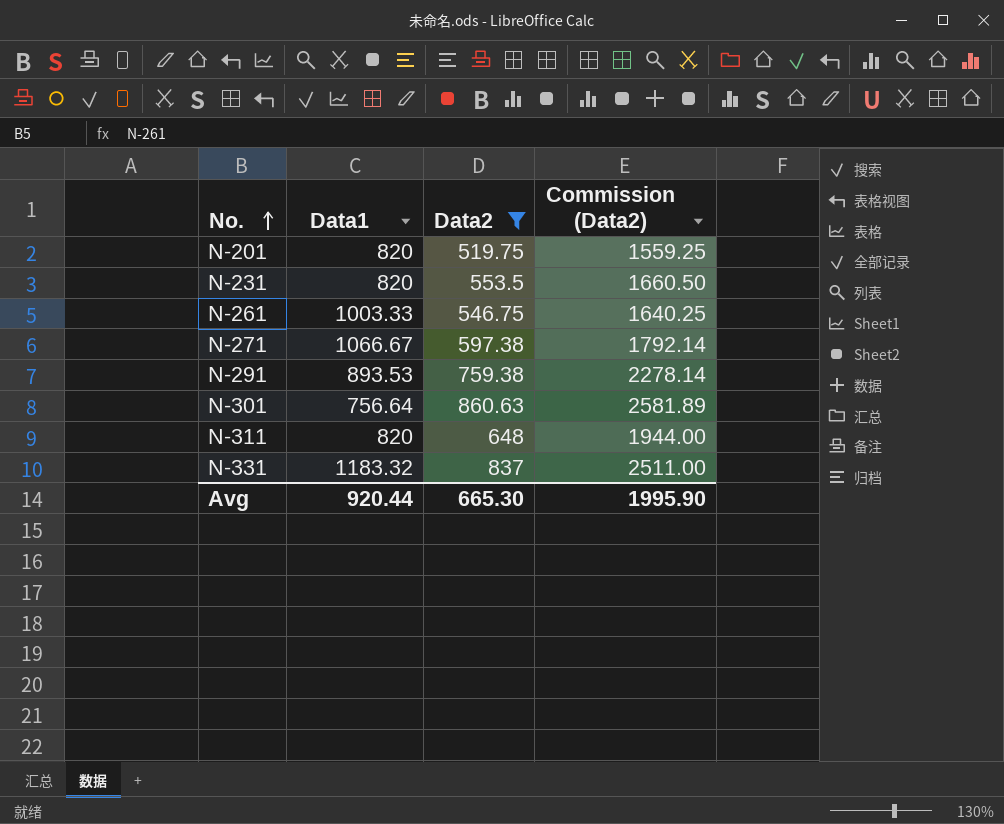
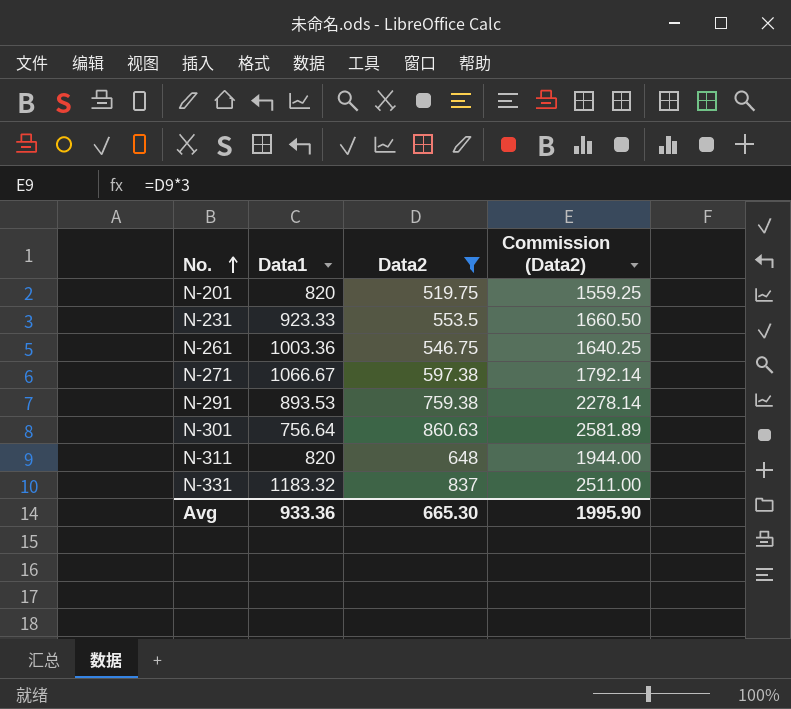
N-231 | Data1: 820 -> 923.33
N-261 | Data1: 1003.33 -> 1003.36
Avg | Data1: 920.44 -> 933.36

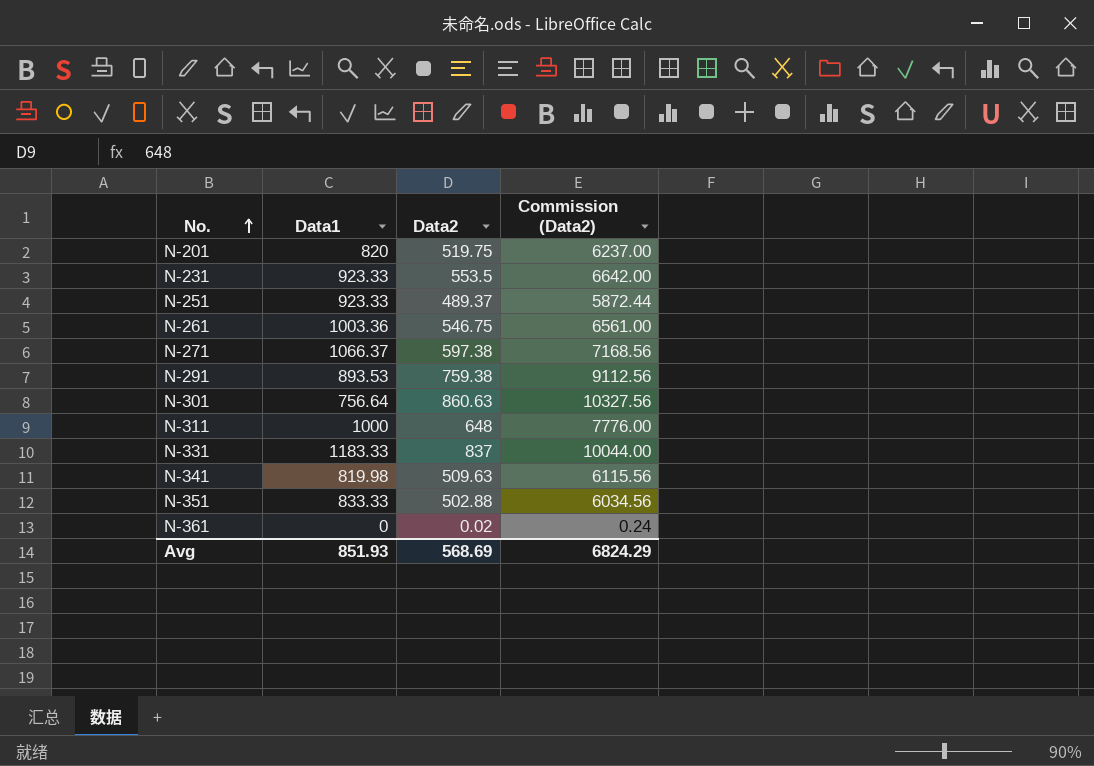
filter: Data2 >= 519.75 -> none
column Commission (Data2) | formula: [Data2] * 3 -> [Data2] * 12
N-271 | Data1: 1066.67 -> 1066.37
N-311 | Data1: 820 -> 1000
N-331 | Data1: 1183.32 -> 1183.33
Avg | Data1: 933.36 -> 851.93
Avg | Data2: 665.30 -> 568.69
Avg | Commission (Data2): 1995.90 -> 6824.29

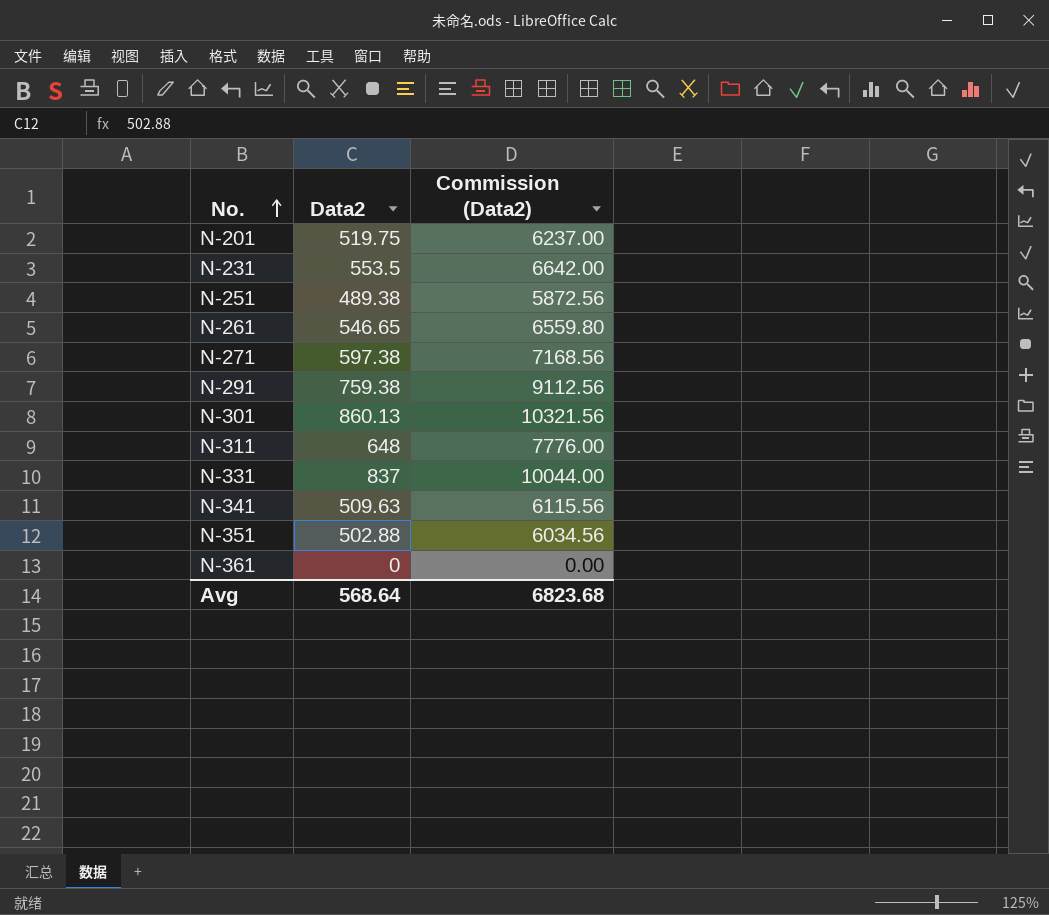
column Data1 | position: 2 -> none
N-251 | Data2: 489.37 -> 489.38
N-251 | Commission (Data2): 5872.44 -> 5872.56
N-261 | Data2: 546.75 -> 546.65
N-261 | Commission (Data2): 6561.00 -> 6559.80
N-301 | Data2: 860.63 -> 860.13
N-301 | Commission (Data2): 10327.56 -> 10321.56
N-361 | Data2: 0.02 -> 0
N-361 | Commission (Data2): 0.24 -> 0.00
Avg | Data2: 568.69 -> 568.64
Avg | Commission (Data2): 6824.29 -> 6823.68

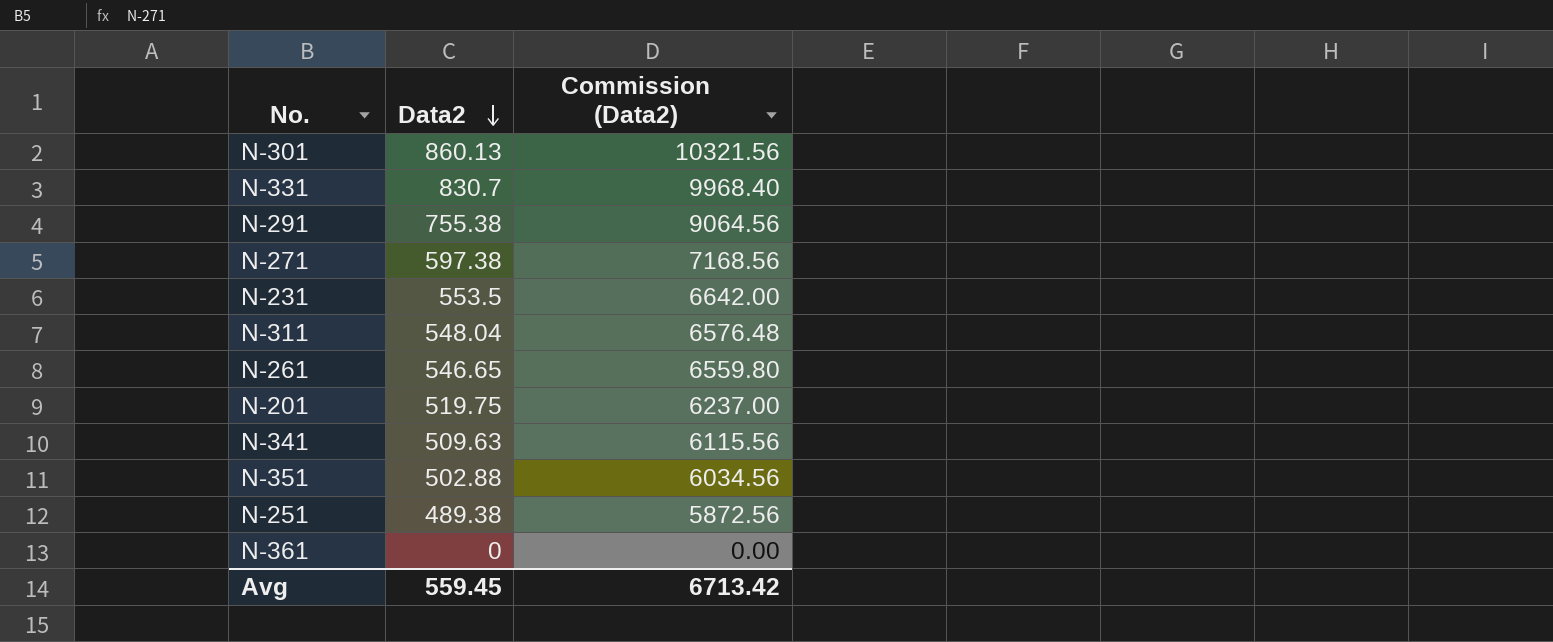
row order: No. ascending -> Data2 descending
N-331 | Data2: 837 -> 830.7
N-331 | Commission (Data2): 10044.00 -> 9968.40
N-291 | Data2: 759.38 -> 755.38
N-291 | Commission (Data2): 9112.56 -> 9064.56
N-311 | Data2: 648 -> 548.04
N-311 | Commission (Data2): 7776.00 -> 6576.48
Avg | Data2: 568.64 -> 559.45
Avg | Commission (Data2): 6823.68 -> 6713.42

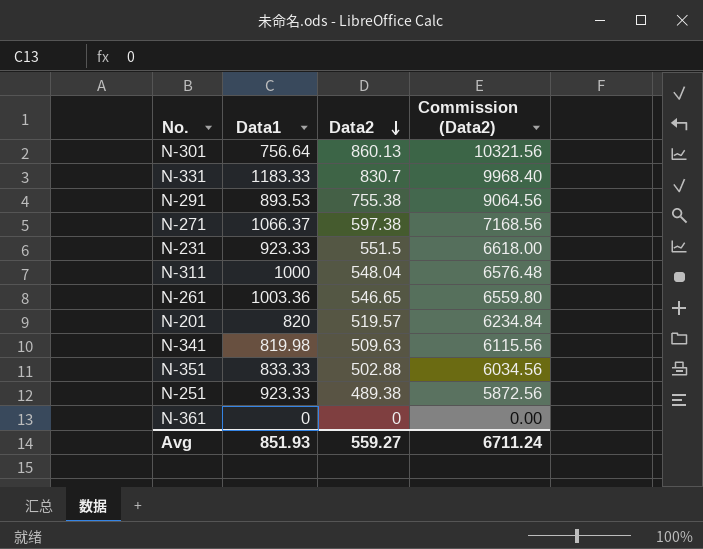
column Data1 | position: none -> 2
N-231 | Data2: 553.5 -> 551.5
N-231 | Commission (Data2): 6642.00 -> 6618.00
N-201 | Data2: 519.75 -> 519.57
N-201 | Commission (Data2): 6237.00 -> 6234.84
Avg | Data2: 559.45 -> 559.27
Avg | Commission (Data2): 6713.42 -> 6711.24

